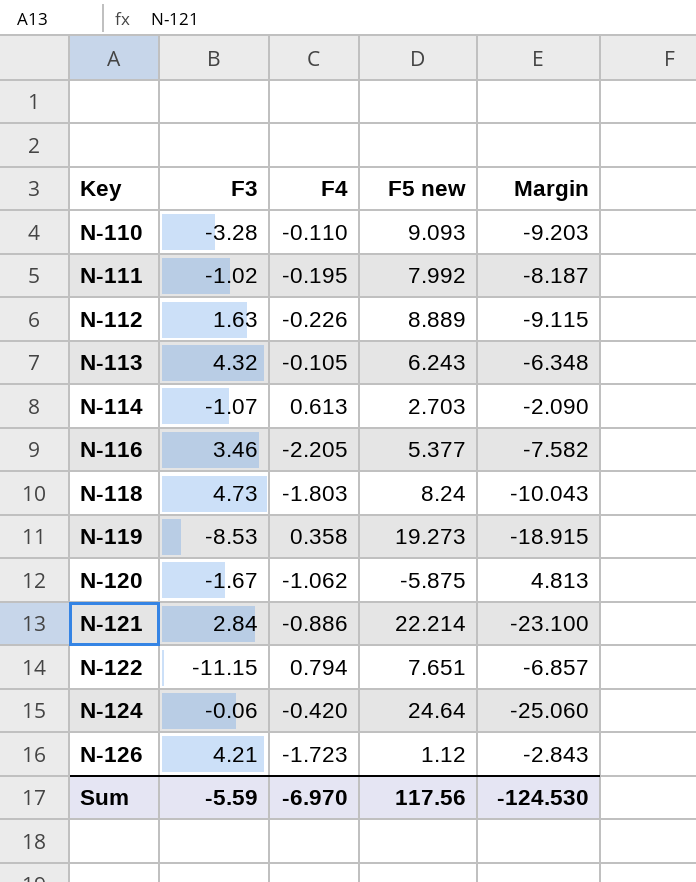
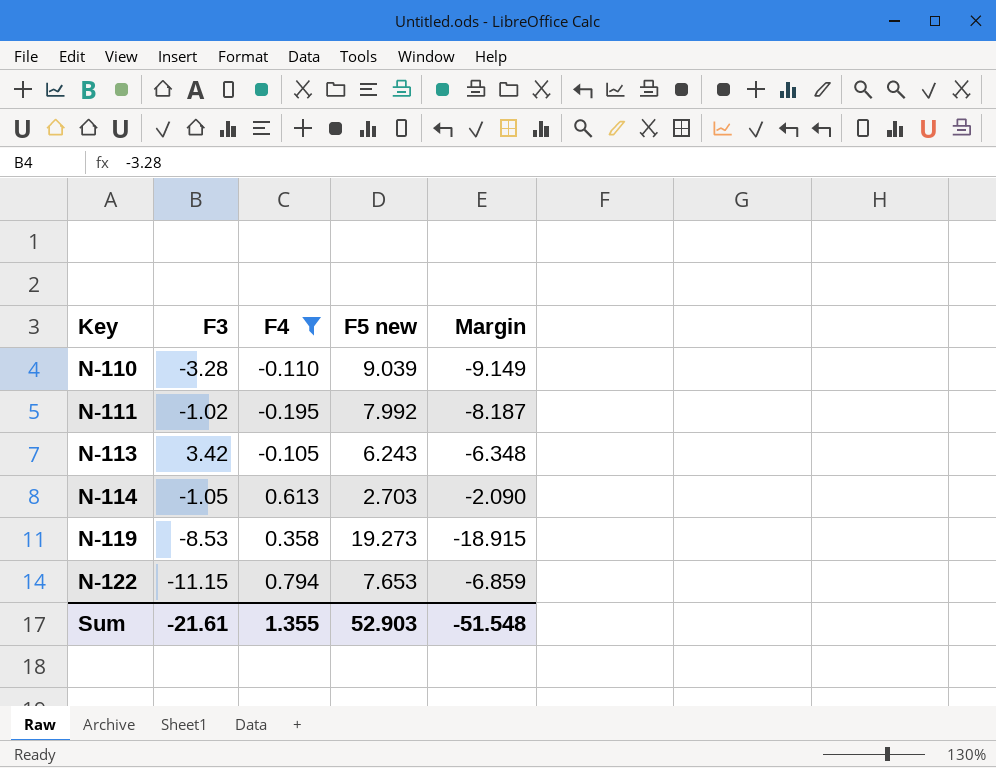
filter: none -> F4 >= -0.195
N-110 | F5 new: 9.093 -> 9.039
N-110 | Margin: -9.203 -> -9.149
N-113 | F3: 4.32 -> 3.42
N-114 | F3: -1.07 -> -1.05
N-122 | F5 new: 7.651 -> 7.653
N-122 | Margin: -6.857 -> -6.859
Sum | F3: -5.59 -> -21.61
Sum | F4: -6.970 -> 1.355
Sum | F5 new: 117.56 -> 52.903
Sum | Margin: -124.530 -> -51.548

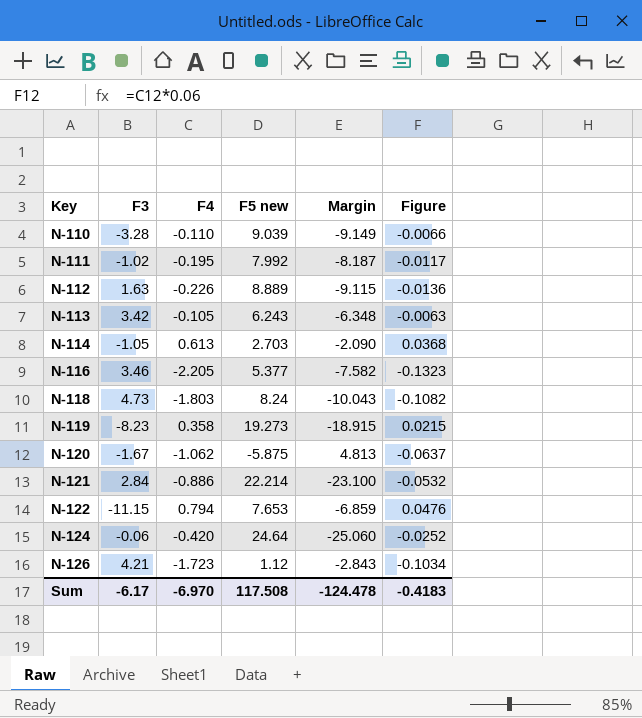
filter: F4 >= -0.195 -> none
column Figure | formula: none -> [F4] * 0.06
N-119 | F3: -8.53 -> -8.23
Sum | F3: -21.61 -> -6.17
Sum | F4: 1.355 -> -6.970
Sum | F5 new: 52.903 -> 117.508
Sum | Margin: -51.548 -> -124.478

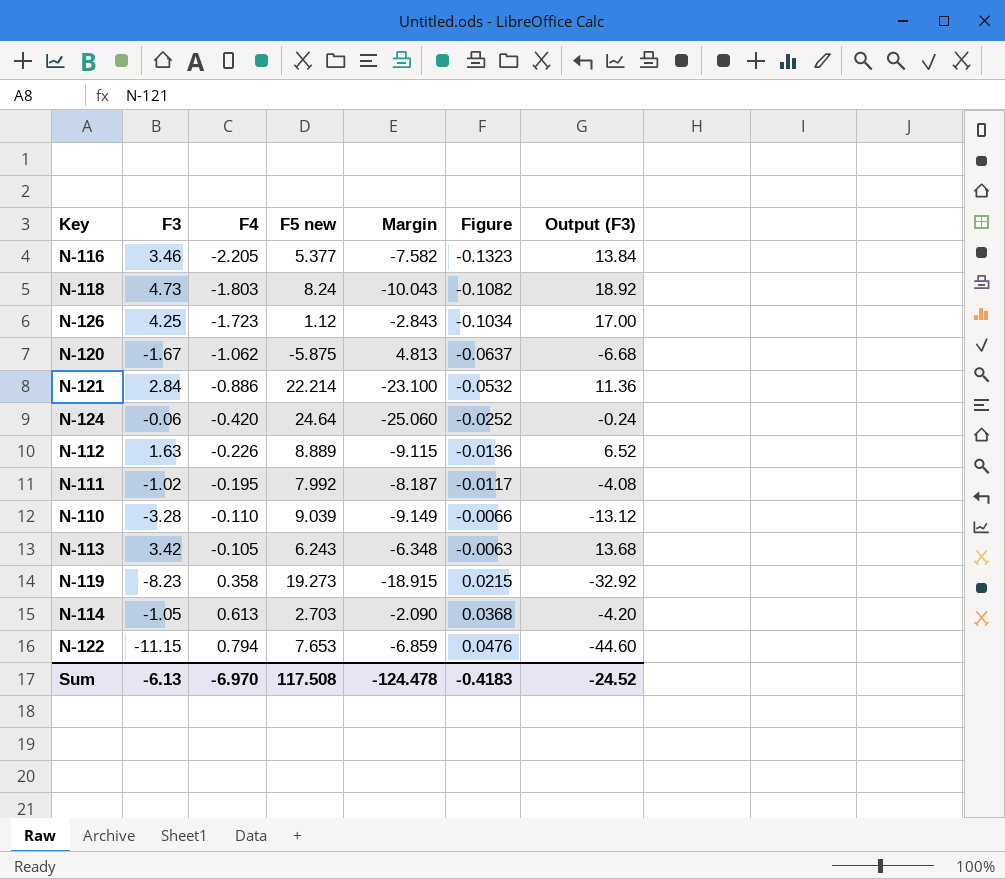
row order: Key ascending -> F4 ascending
column Output (F3) | formula: none -> [F3] * 4
N-126 | F3: 4.21 -> 4.25
Sum | F3: -6.17 -> -6.13

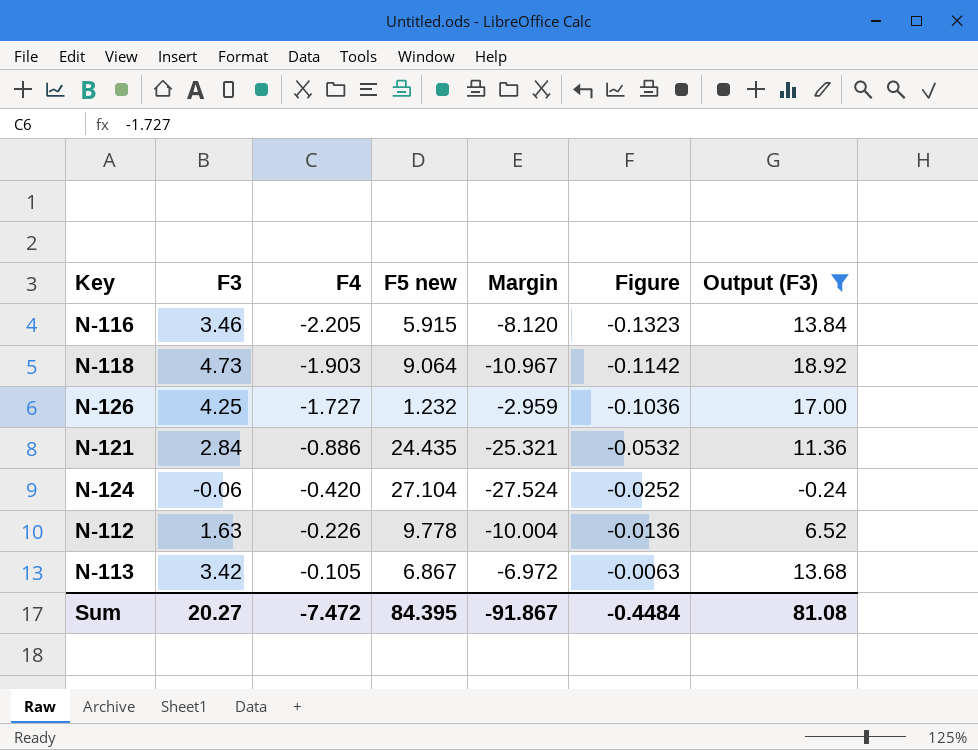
filter: none -> Output (F3) >= -0.24
N-116 | F5 new: 5.377 -> 5.915
N-116 | Margin: -7.582 -> -8.120
N-118 | F4: -1.803 -> -1.903
N-118 | F5 new: 8.24 -> 9.064
N-118 | Margin: -10.043 -> -10.967
N-118 | Figure: -0.1082 -> -0.1142
N-126 | F4: -1.723 -> -1.727
N-126 | F5 new: 1.12 -> 1.232
N-126 | Margin: -2.843 -> -2.959
N-126 | Figure: -0.1034 -> -0.1036
N-121 | F5 new: 22.214 -> 24.435
N-121 | Margin: -23.100 -> -25.321
N-124 | F5 new: 24.64 -> 27.104
N-124 | Margin: -25.060 -> -27.524
N-112 | F5 new: 8.889 -> 9.778
N-112 | Margin: -9.115 -> -10.004
N-113 | F5 new: 6.243 -> 6.867
N-113 | Margin: -6.348 -> -6.972
Sum | F3: -6.13 -> 20.27
Sum | F4: -6.970 -> -7.472
Sum | F5 new: 117.508 -> 84.395
Sum | Margin: -124.478 -> -91.867
Sum | Figure: -0.4183 -> -0.4484
Sum | Output (F3): -24.52 -> 81.08

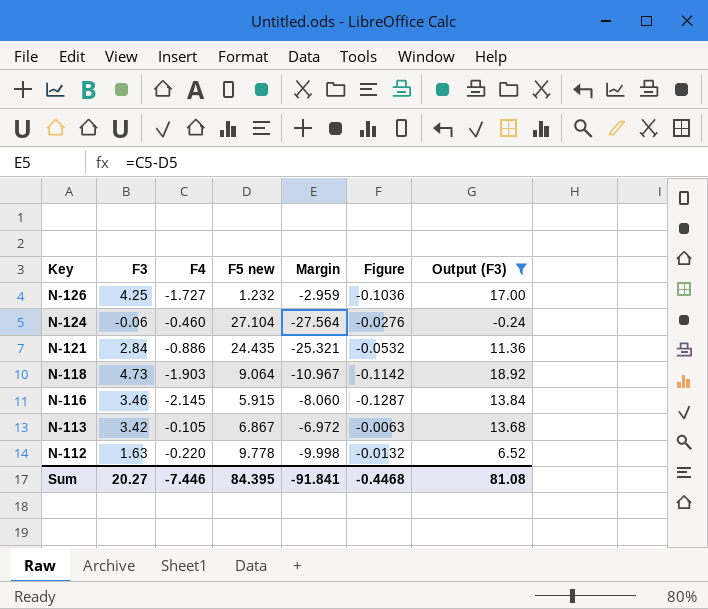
row order: F4 ascending -> Key descending
N-124 | F4: -0.420 -> -0.460
N-124 | Margin: -27.524 -> -27.564
N-124 | Figure: -0.0252 -> -0.0276
N-116 | F4: -2.205 -> -2.145
N-116 | Margin: -8.120 -> -8.060
N-116 | Figure: -0.1323 -> -0.1287
N-112 | F4: -0.226 -> -0.220
N-112 | Margin: -10.004 -> -9.998
N-112 | Figure: -0.0136 -> -0.0132
Sum | F4: -7.472 -> -7.446
Sum | Margin: -91.867 -> -91.841
Sum | Figure: -0.4484 -> -0.4468

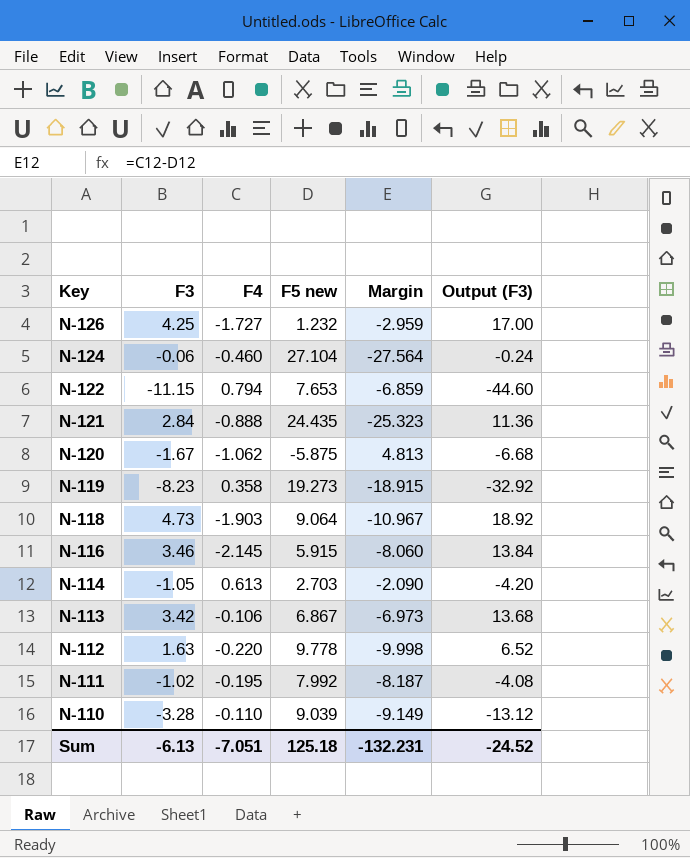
filter: Output (F3) >= -0.24 -> none
column Figure | formula: [F4] * 0.06 -> none
N-121 | F4: -0.886 -> -0.888
N-121 | Margin: -25.321 -> -25.323
N-113 | F4: -0.105 -> -0.106
N-113 | Margin: -6.972 -> -6.973
Sum | F3: 20.27 -> -6.13
Sum | F4: -7.446 -> -7.051
Sum | F5 new: 84.395 -> 125.18
Sum | Margin: -91.841 -> -132.231
Sum | Output (F3): 81.08 -> -24.52

